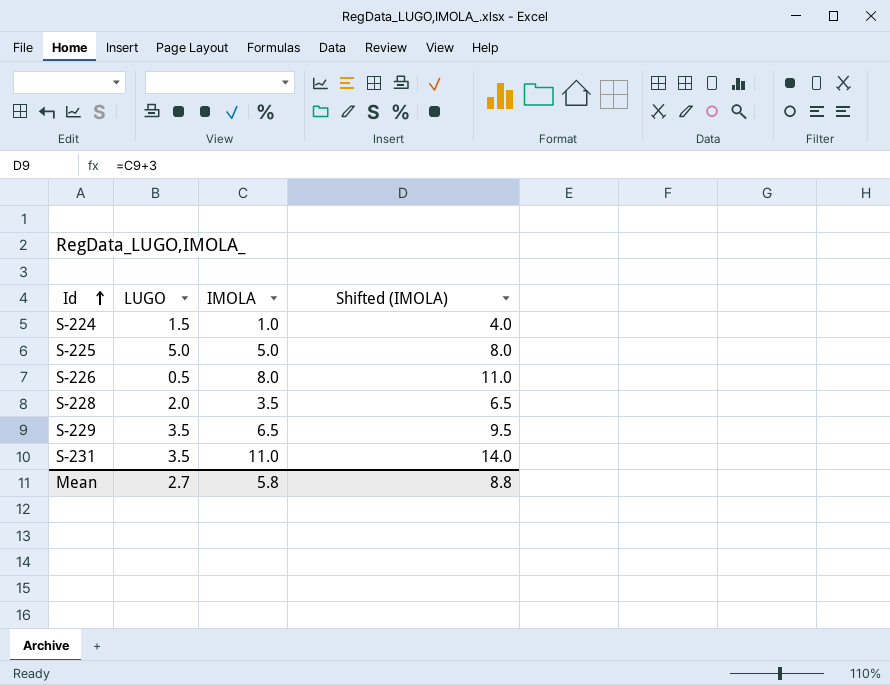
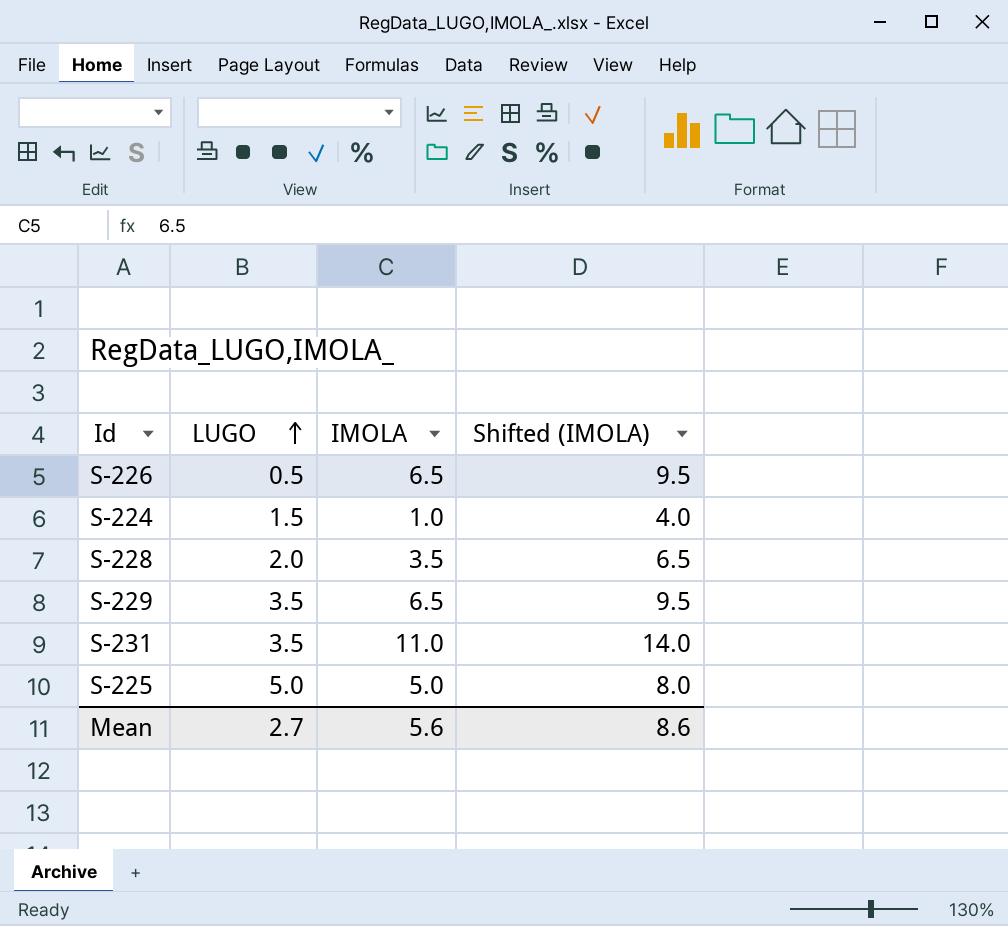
row order: Id ascending -> LUGO ascending
S-226 | IMOLA: 8.0 -> 6.5
S-226 | Shifted (IMOLA): 11.0 -> 9.5
Mean | IMOLA: 5.8 -> 5.6
Mean | Shifted (IMOLA): 8.8 -> 8.6

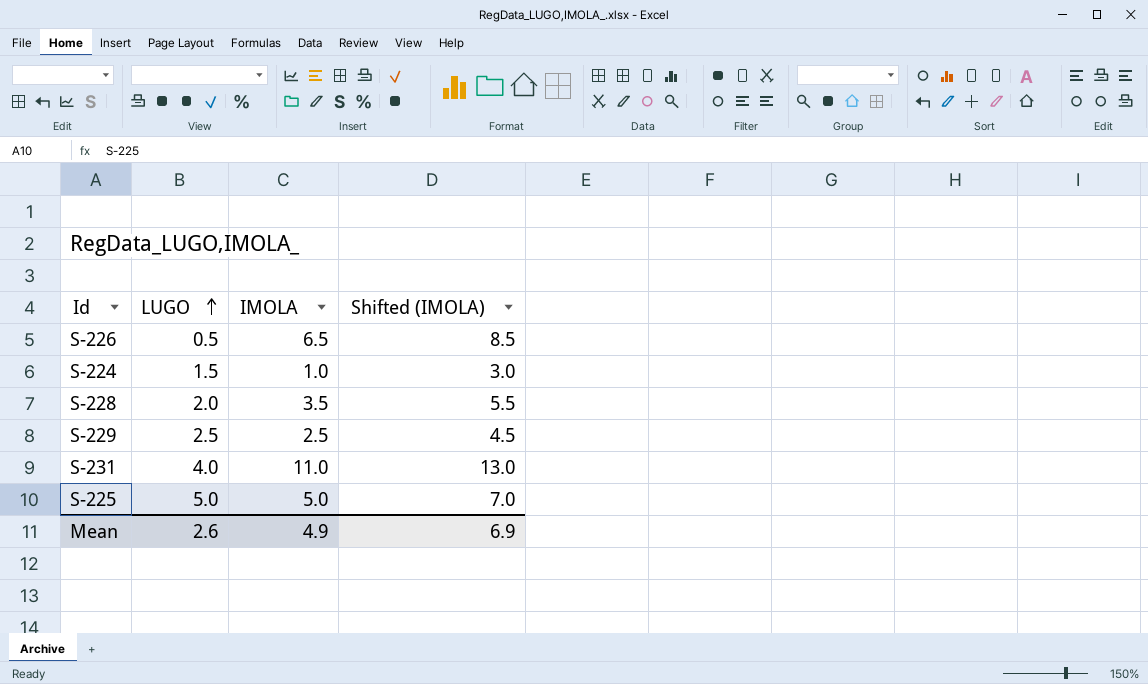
column Shifted (IMOLA) | formula: [IMOLA] + 3 -> [IMOLA] + 2
S-229 | LUGO: 3.5 -> 2.5
S-229 | IMOLA: 6.5 -> 2.5
S-231 | LUGO: 3.5 -> 4.0
Mean | LUGO: 2.7 -> 2.6
Mean | IMOLA: 5.6 -> 4.9
Mean | Shifted (IMOLA): 8.6 -> 6.9

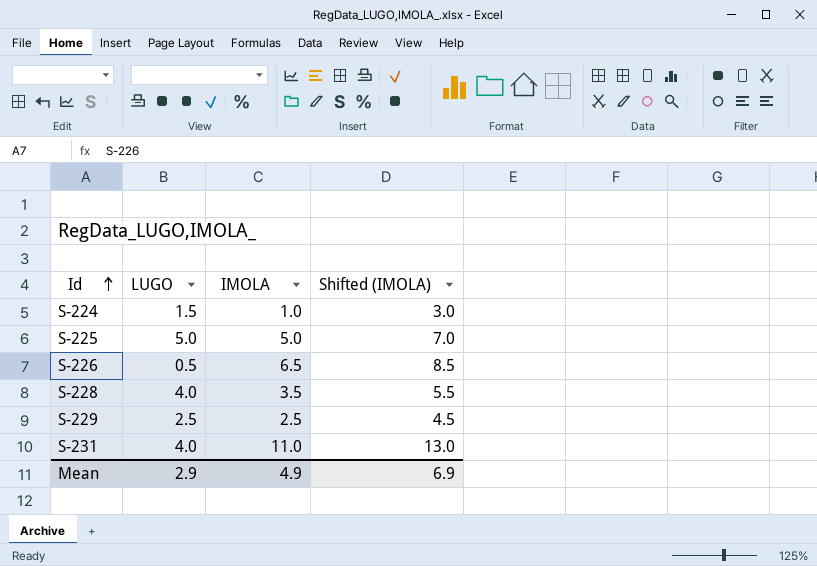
row order: LUGO ascending -> Id ascending
S-228 | LUGO: 2.0 -> 4.0
Mean | LUGO: 2.6 -> 2.9

